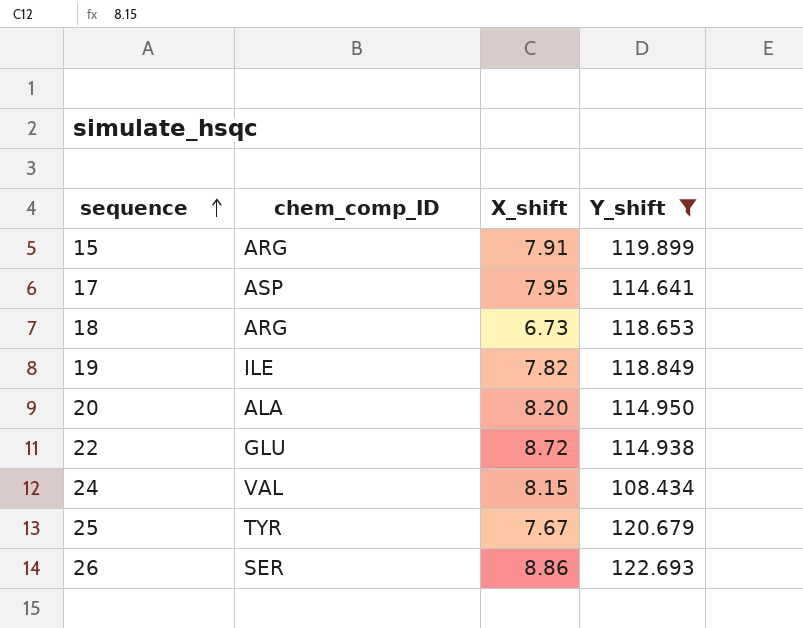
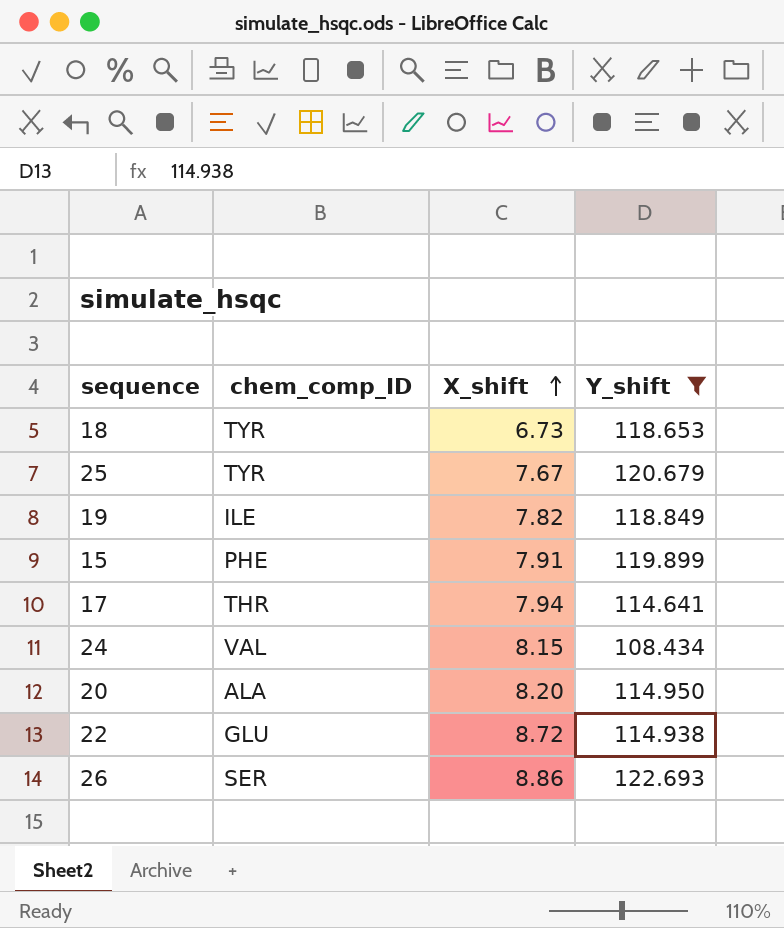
row order: sequence ascending -> X_shift ascending
18 | chem_comp_ID: ARG -> TYR
15 | chem_comp_ID: ARG -> PHE
17 | chem_comp_ID: ASP -> THR
17 | X_shift: 7.95 -> 7.94

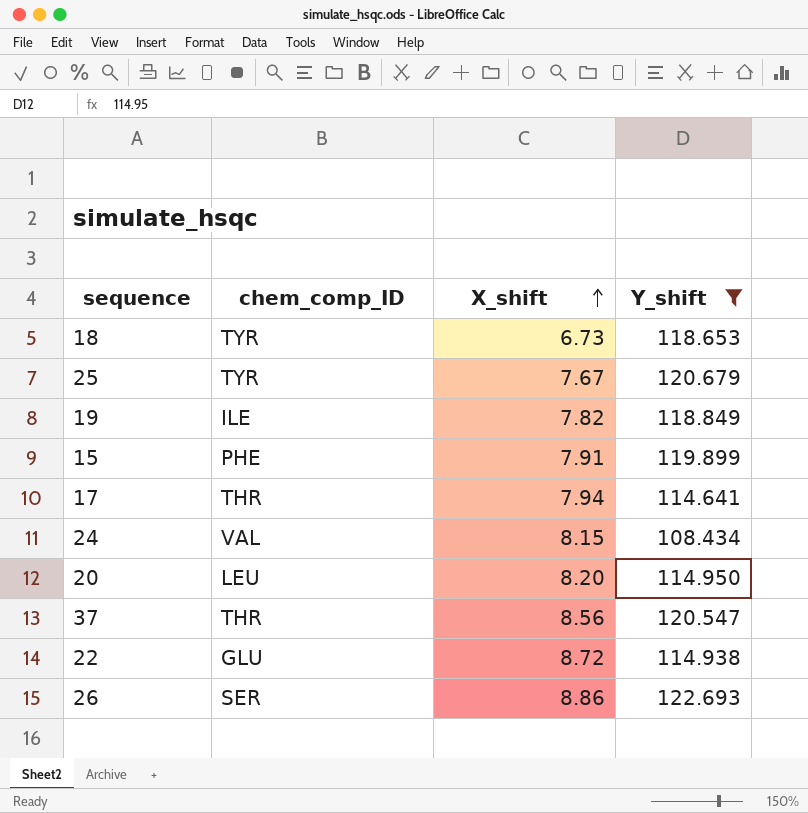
20 | chem_comp_ID: ALA -> LEU
row 37: none -> THR | 8.56 | 120.547

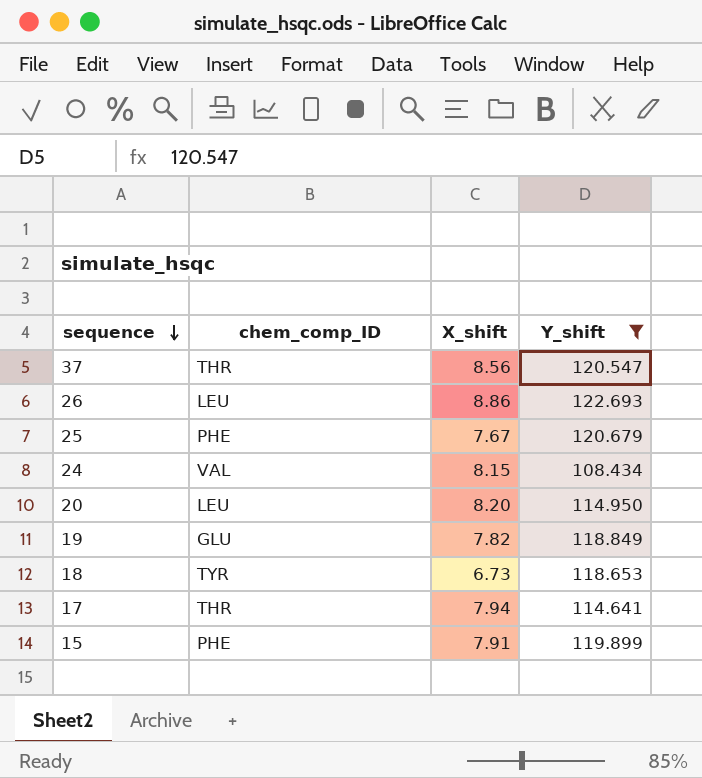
row order: X_shift ascending -> sequence descending
row 22: GLU | 8.72 | 114.938 -> none
26 | chem_comp_ID: SER -> LEU
25 | chem_comp_ID: TYR -> PHE
19 | chem_comp_ID: ILE -> GLU

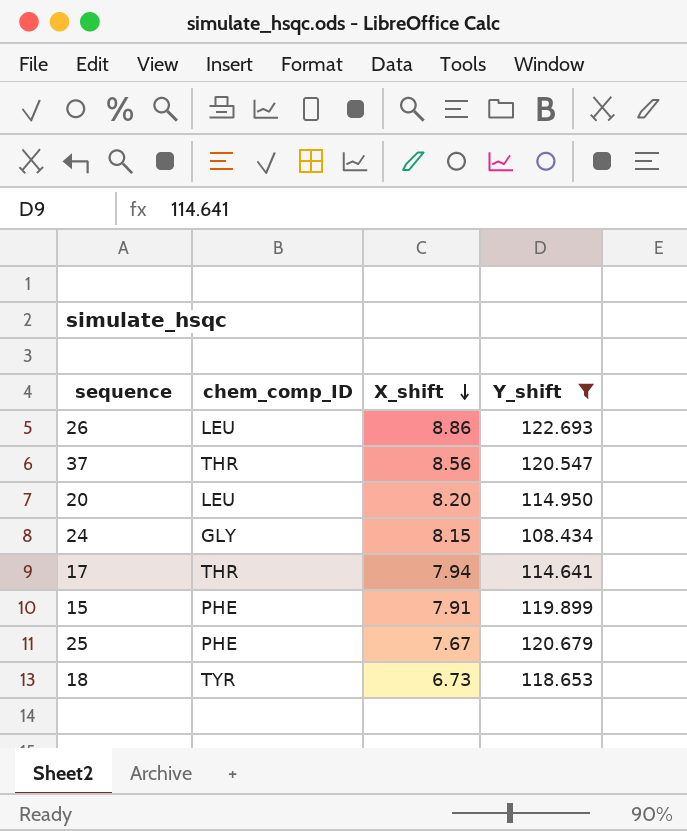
row order: sequence descending -> X_shift descending
row 19: GLU | 7.82 | 118.849 -> none
24 | chem_comp_ID: VAL -> GLY

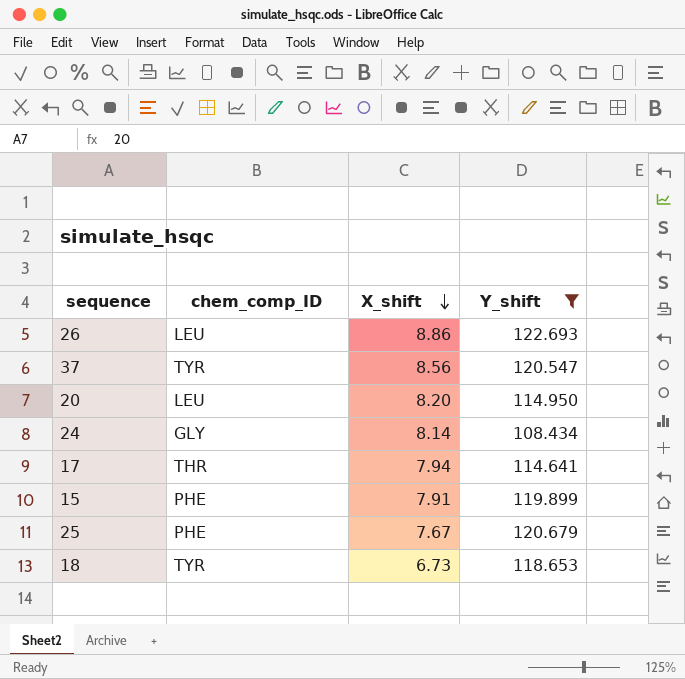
37 | chem_comp_ID: THR -> TYR
24 | X_shift: 8.15 -> 8.14

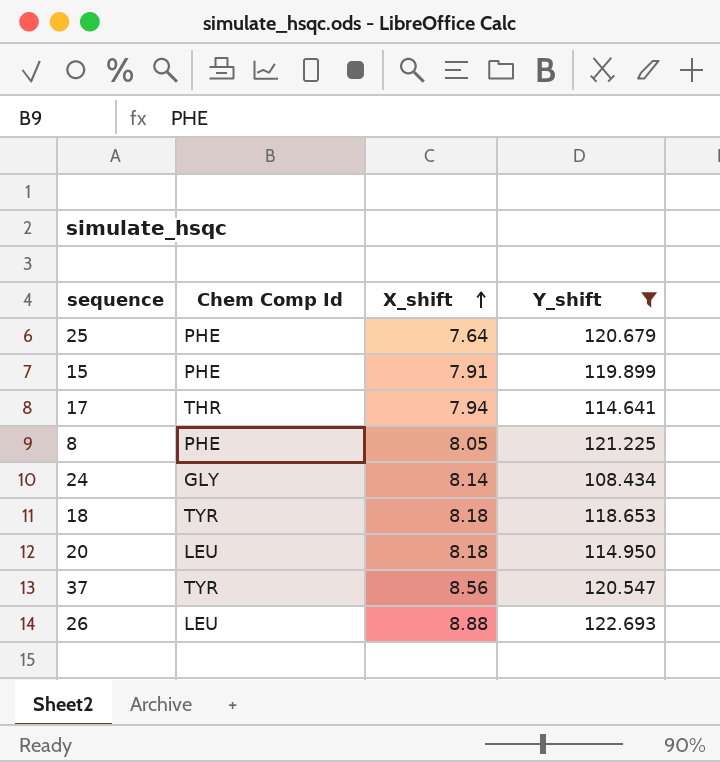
row order: X_shift descending -> X_shift ascending
column name: chem_comp_ID -> Chem Comp Id
25 | X_shift: 7.67 -> 7.64
row 8: none -> PHE | 8.05 | 121.225
18 | X_shift: 6.73 -> 8.18
20 | X_shift: 8.20 -> 8.18
26 | X_shift: 8.86 -> 8.88

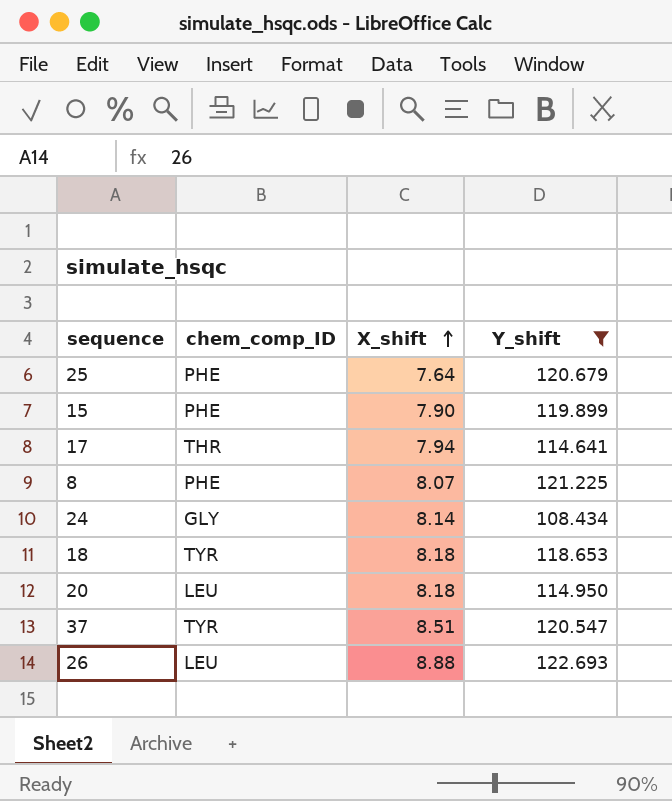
column name: Chem Comp Id -> chem_comp_ID
15 | X_shift: 7.91 -> 7.90
8 | X_shift: 8.05 -> 8.07
37 | X_shift: 8.56 -> 8.51

